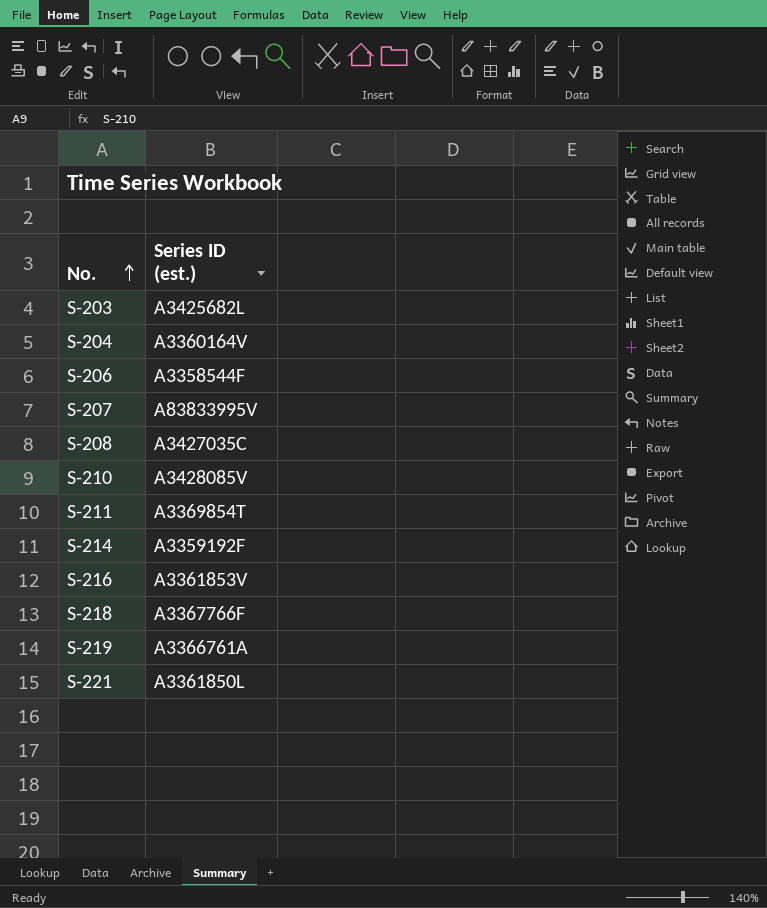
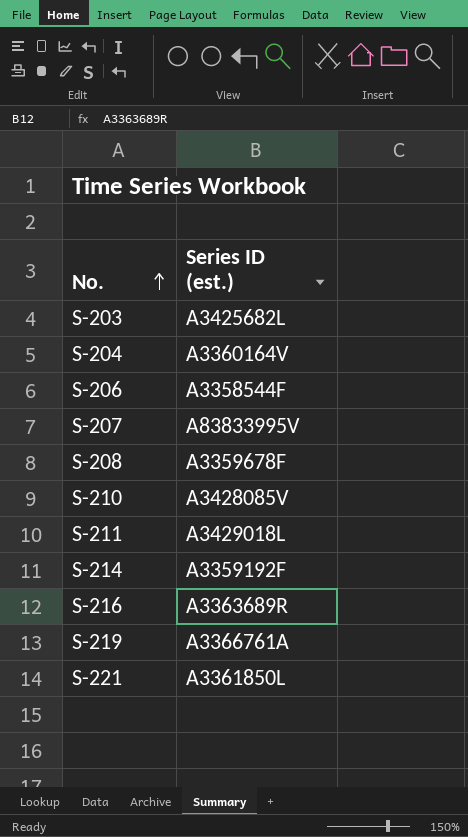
row S-218: A3367766F -> none
S-208 | Series ID (est.): A3427035C -> A3359678F
S-211 | Series ID (est.): A3369854T -> A3429018L
S-216 | Series ID (est.): A3361853V -> A3363689R

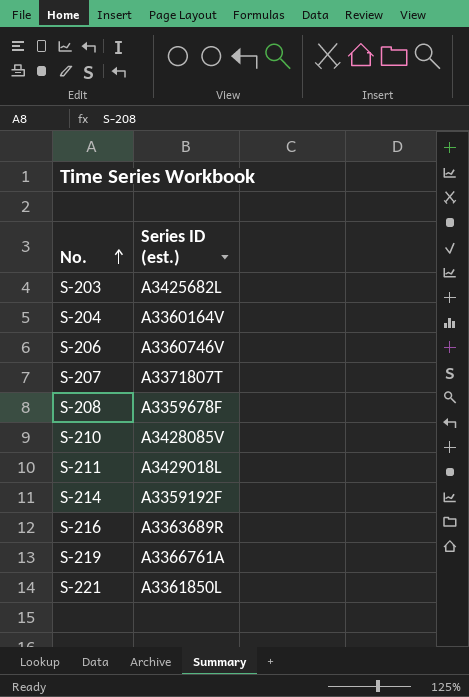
S-206 | Series ID (est.): A3358544F -> A3360746V
S-207 | Series ID (est.): A83833995V -> A3371807T

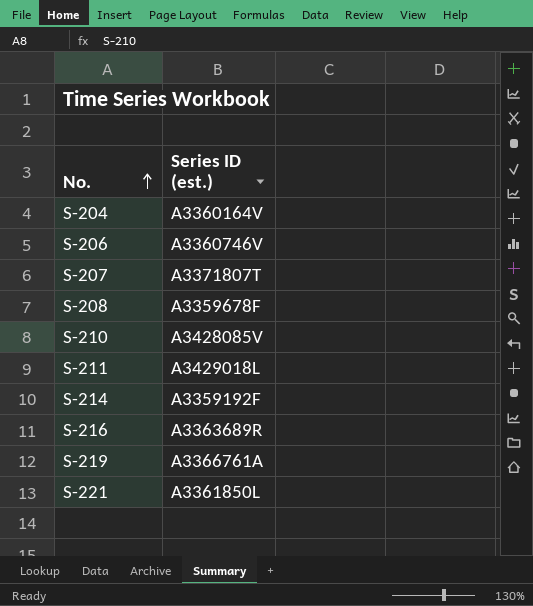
row S-203: A3425682L -> none

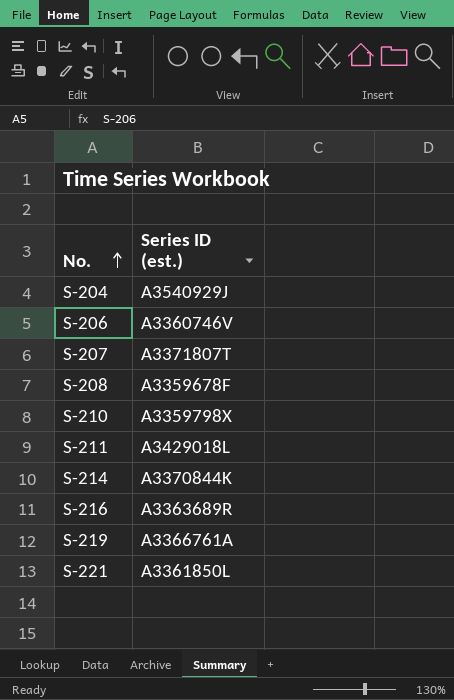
S-204 | Series ID (est.): A3360164V -> A3540929J
S-210 | Series ID (est.): A3428085V -> A3359798X
S-214 | Series ID (est.): A3359192F -> A3370844K

